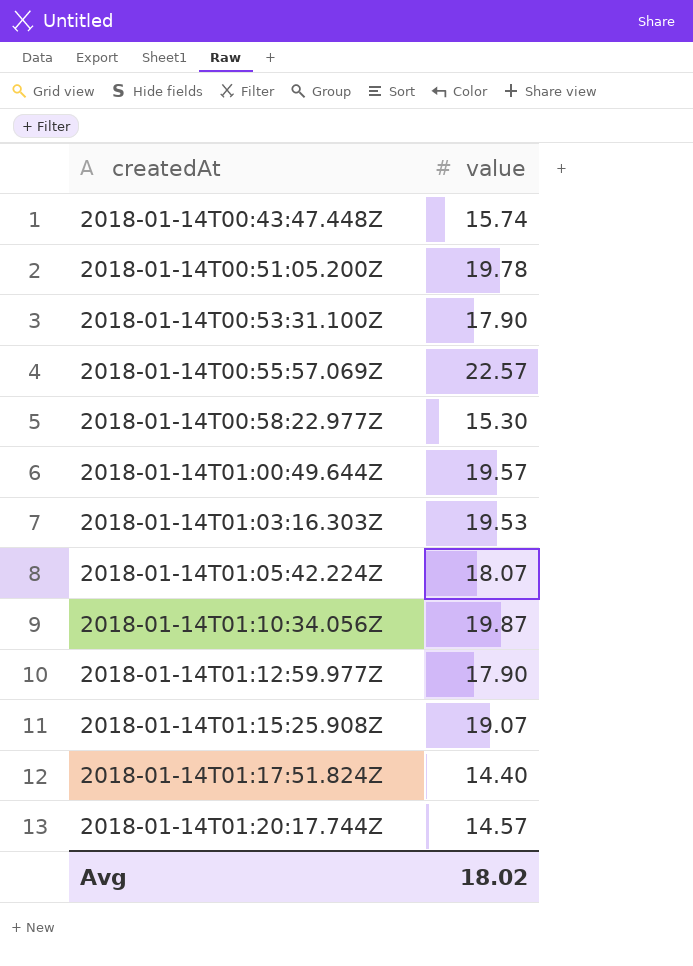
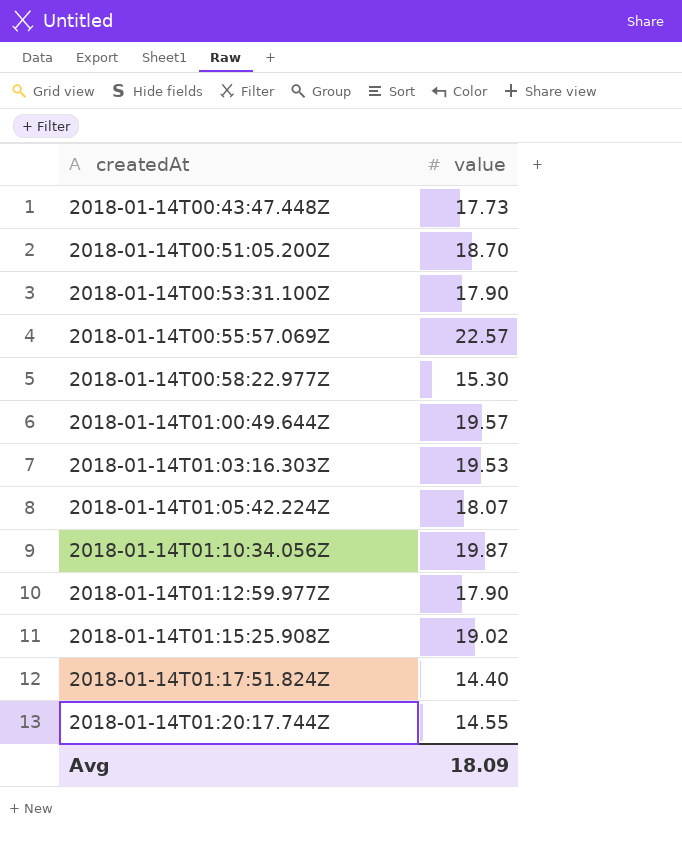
2018-01-14T00:43:47.448Z | value: 15.74 -> 17.73
2018-01-14T00:51:05.200Z | value: 19.78 -> 18.70
2018-01-14T01:15:25.908Z | value: 19.07 -> 19.02
2018-01-14T01:20:17.744Z | value: 14.57 -> 14.55
Avg | value: 18.02 -> 18.09

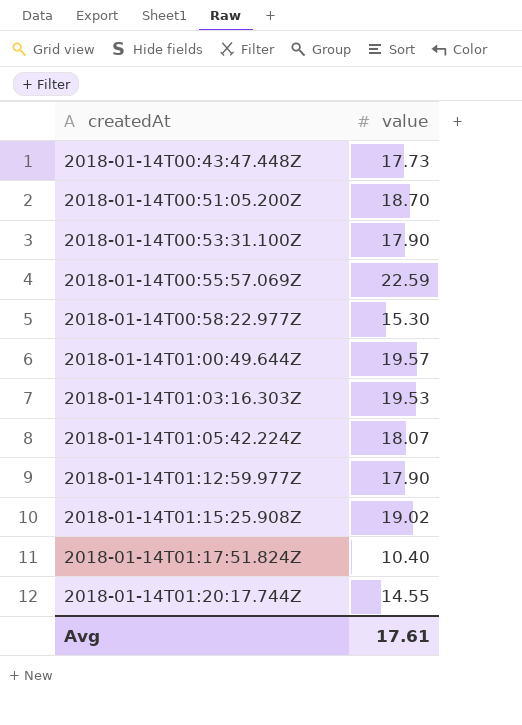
row 2018-01-14T01:10:34.056Z: 19.87 -> none
2018-01-14T00:55:57.069Z | value: 22.57 -> 22.59
2018-01-14T01:17:51.824Z | value: 14.40 -> 10.40
Avg | value: 18.09 -> 17.61

